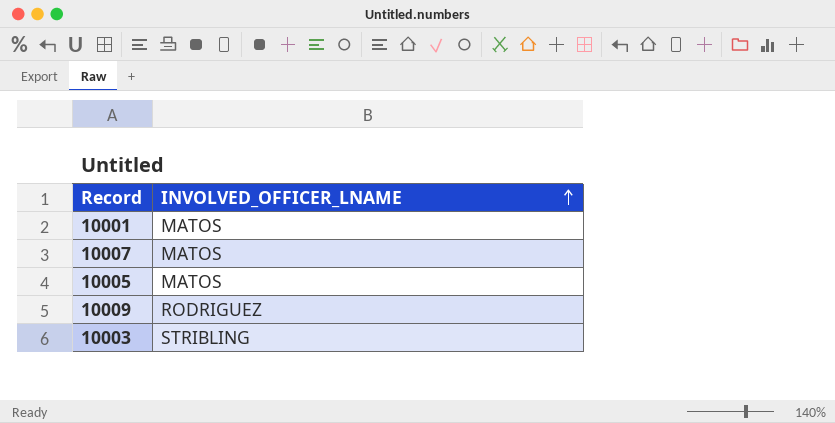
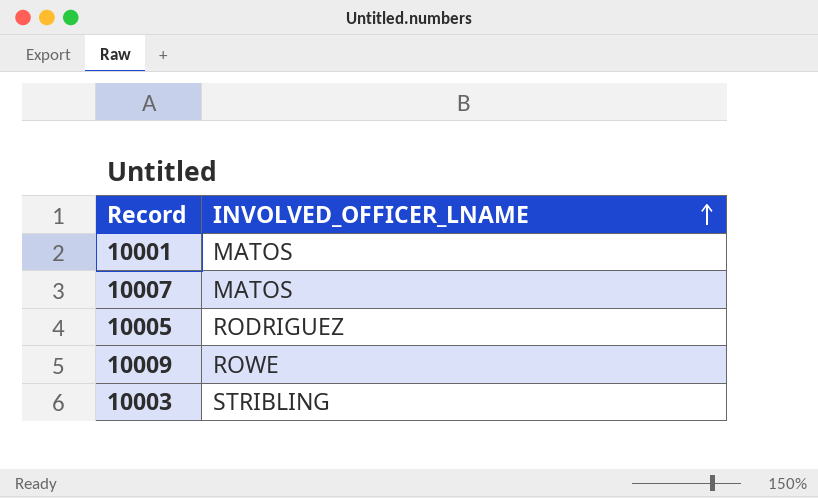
10005 | INVOLVED_OFFICER_LNAME: MATOS -> RODRIGUEZ
10009 | INVOLVED_OFFICER_LNAME: RODRIGUEZ -> ROWE

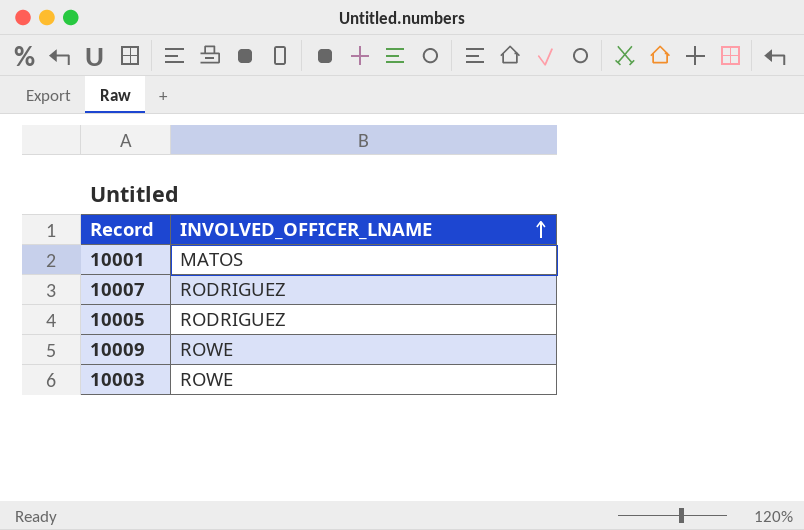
10007 | INVOLVED_OFFICER_LNAME: MATOS -> RODRIGUEZ
10003 | INVOLVED_OFFICER_LNAME: STRIBLING -> ROWE

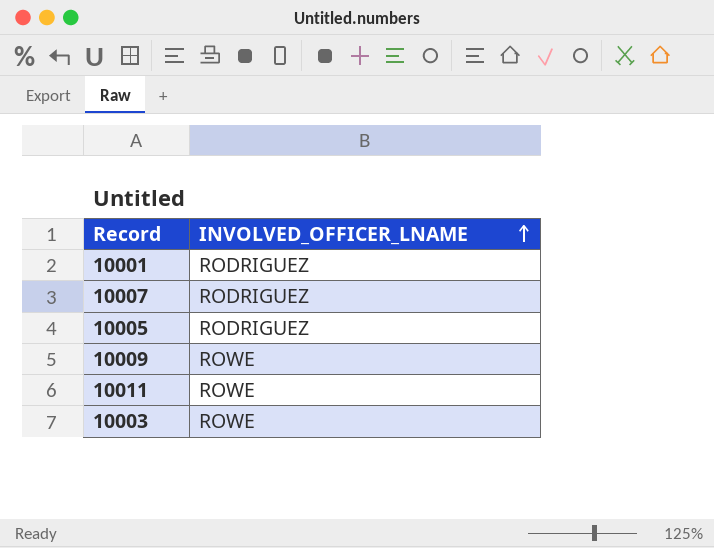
10001 | INVOLVED_OFFICER_LNAME: MATOS -> RODRIGUEZ
row 10011: none -> ROWE

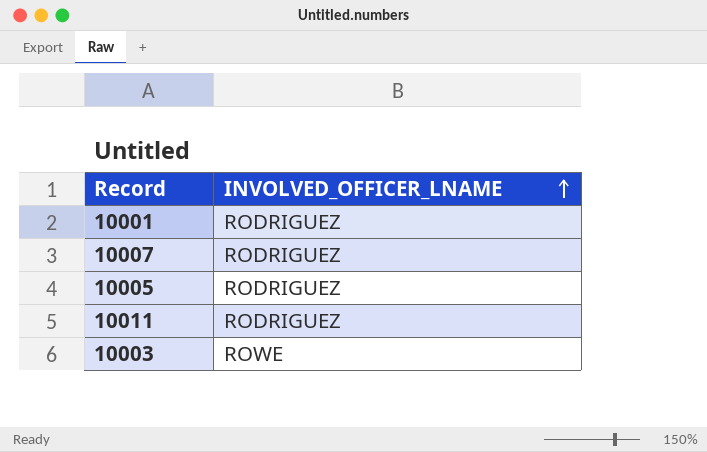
row 10009: ROWE -> none
10011 | INVOLVED_OFFICER_LNAME: ROWE -> RODRIGUEZ

